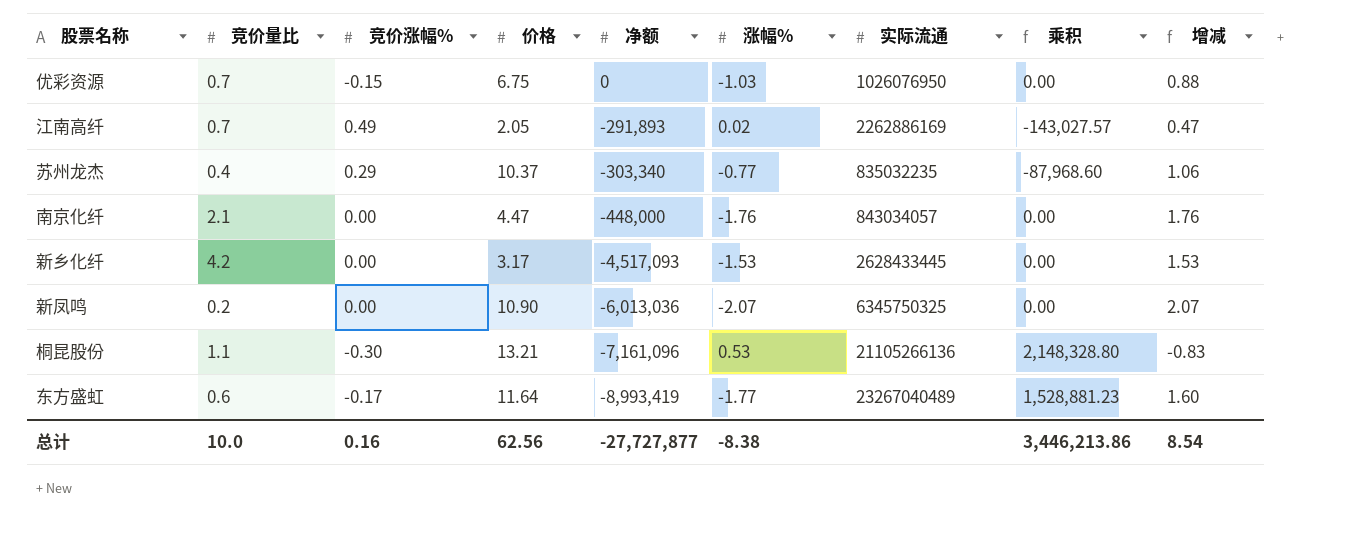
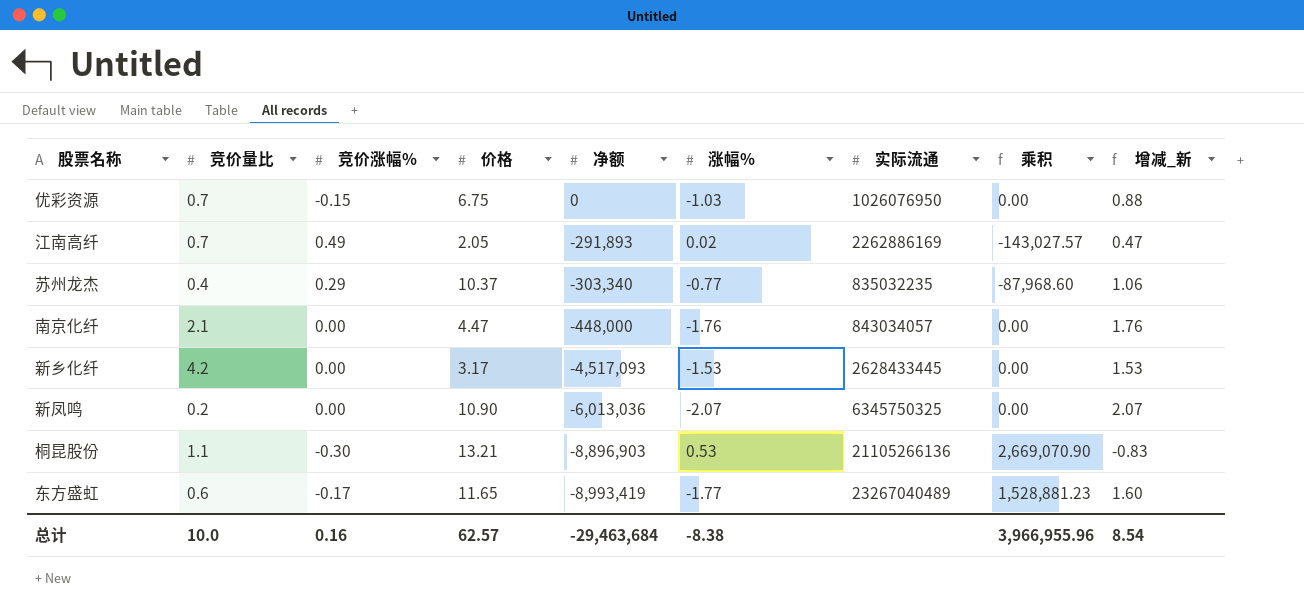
column name: 增减 -> 增减_新
桐昆股份 | 净额: -7,161,096 -> -8,896,903
桐昆股份 | 乘积: 2,148,328.80 -> 2,669,070.90
东方盛虹 | 价格: 11.64 -> 11.65
总计 | 价格: 62.56 -> 62.57
总计 | 净额: -27,727,877 -> -29,463,684
总计 | 乘积: 3,446,213.86 -> 3,966,955.96

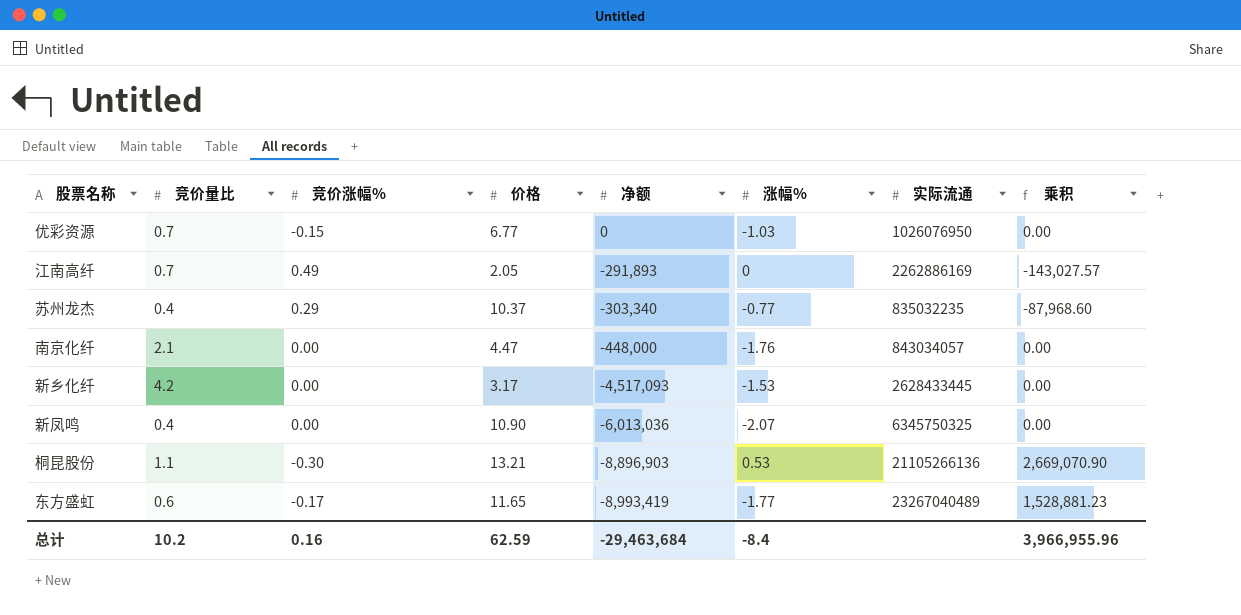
column 增减_新 | formula: [竞价涨幅%] - [涨幅%] -> none
优彩资源 | 价格: 6.75 -> 6.77
江南高纤 | 涨幅%: 0.02 -> 0
新凤鸣 | 竞价量比: 0.2 -> 0.4
总计 | 竞价量比: 10.0 -> 10.2
总计 | 价格: 62.57 -> 62.59
总计 | 涨幅%: -8.38 -> -8.4

